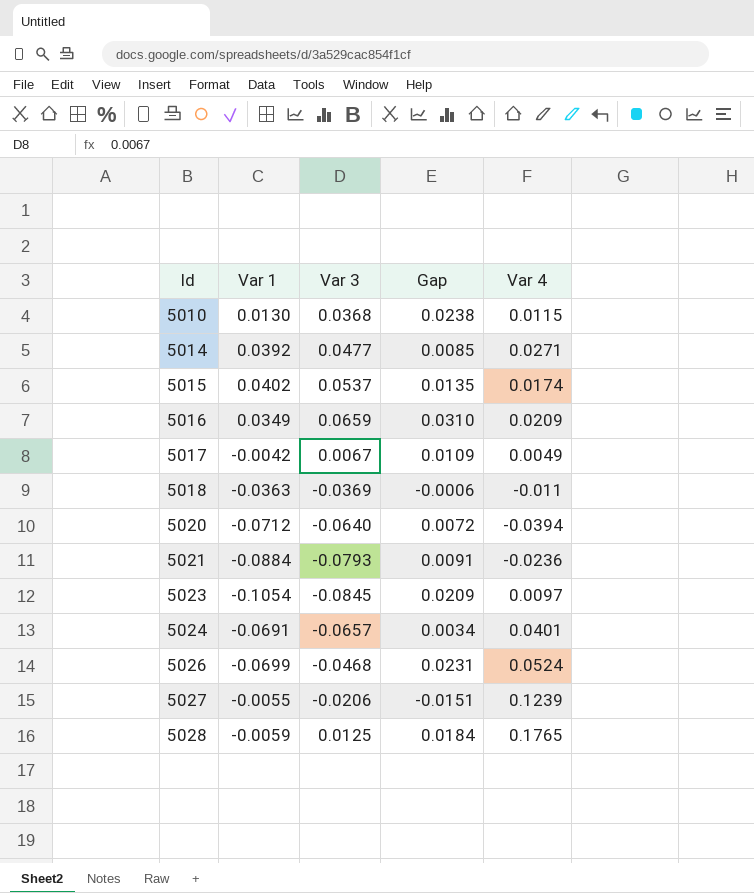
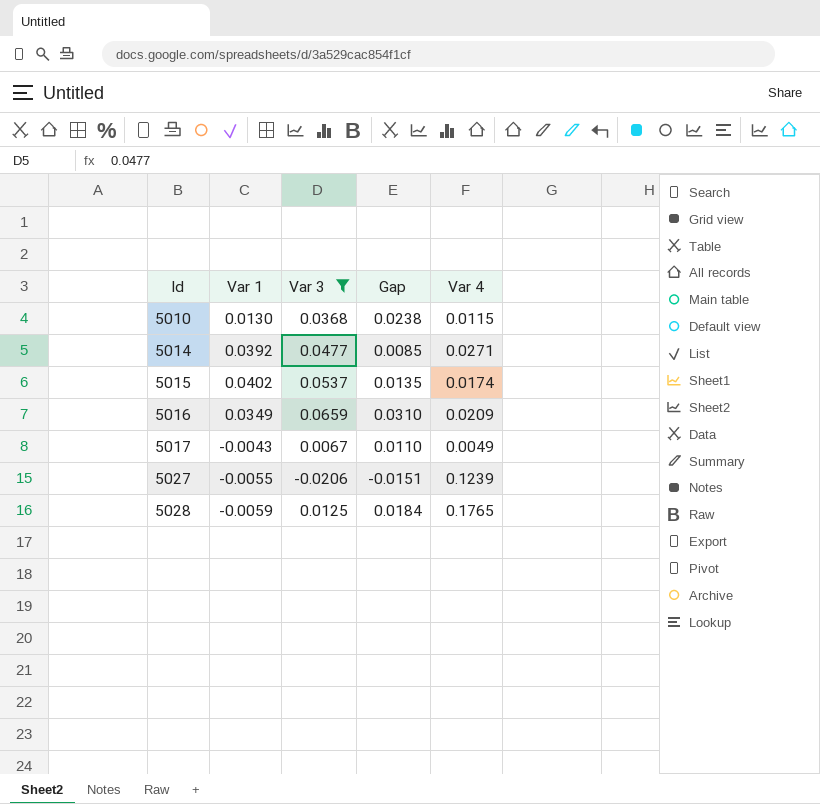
filter: none -> Var 3 >= -0.0206
5017 | Var 1: -0.0042 -> -0.0043
5017 | Gap: 0.0109 -> 0.0110

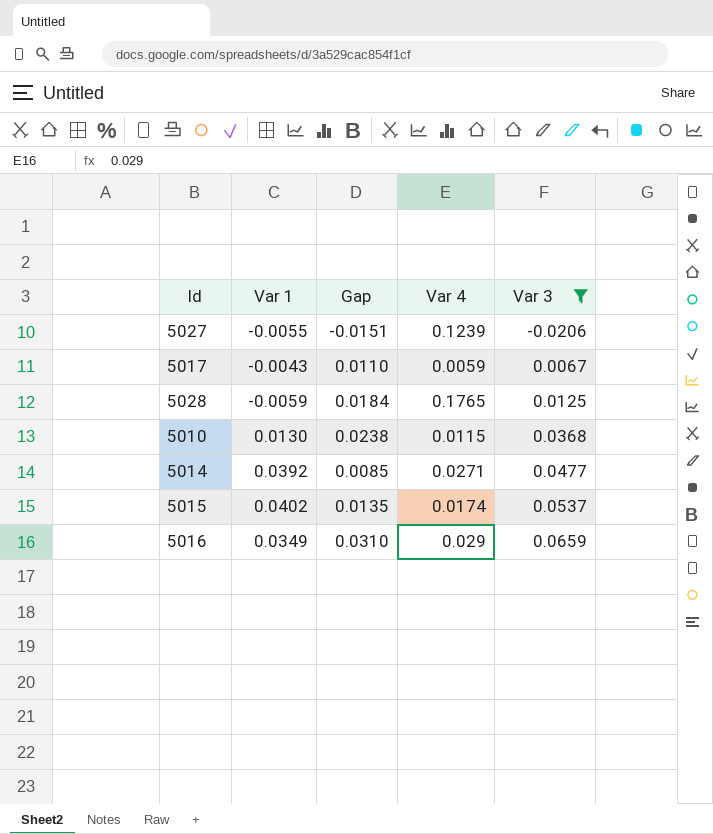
row order: Id ascending -> Var 3 ascending
column Var 3 | position: 3 -> 5
5017 | Var 4: 0.0049 -> 0.0059
5016 | Var 4: 0.0209 -> 0.029

